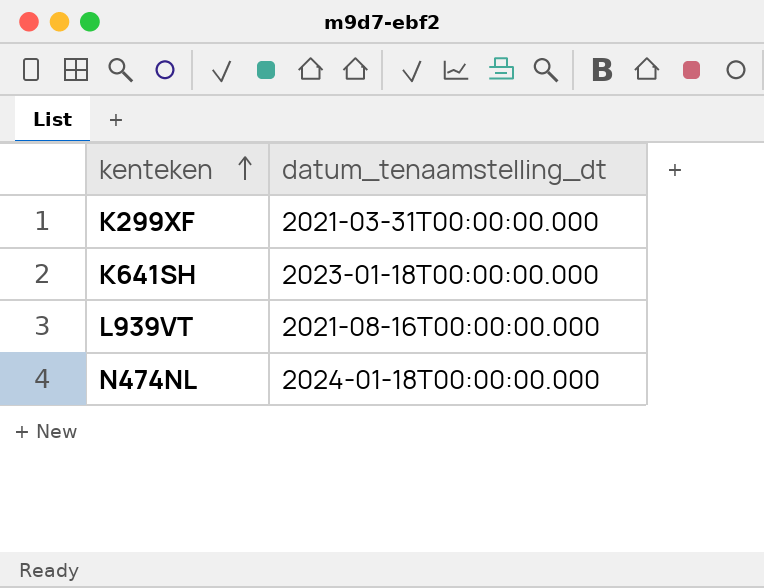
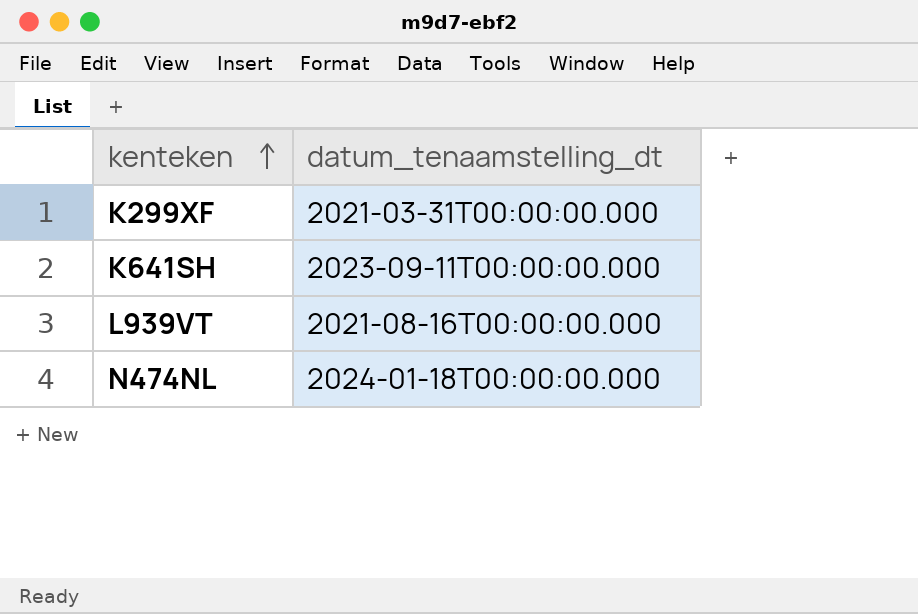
K641SH | datum_tenaamstelling_dt: 2023-01-18T00:00:00.000 -> 2023-09-11T00:00:00.000

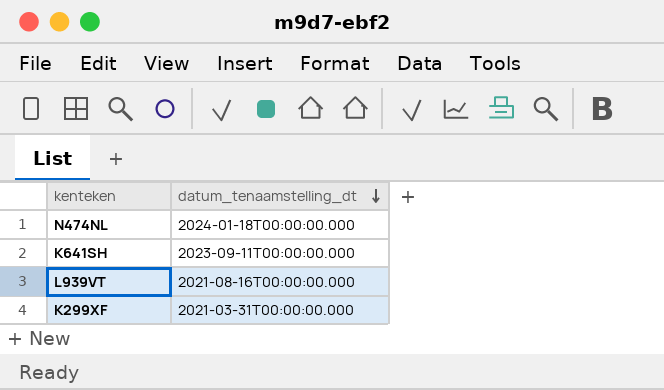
row order: kenteken ascending -> datum_tenaamstelling_dt descending

